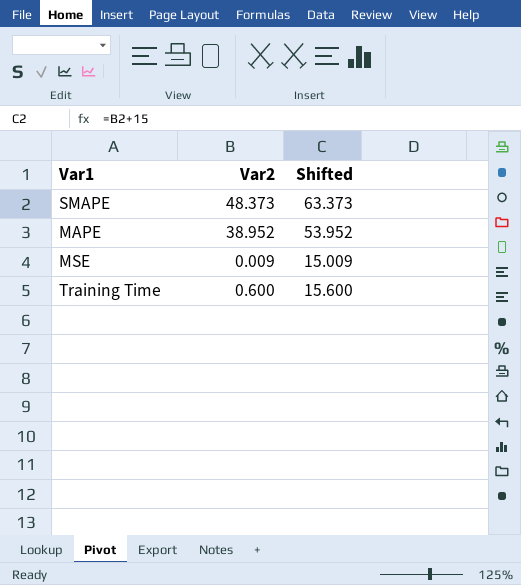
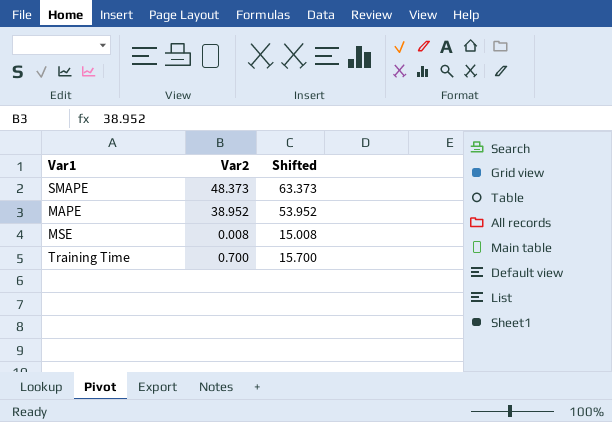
MSE | Var2: 0.009 -> 0.008
MSE | Shifted: 15.009 -> 15.008
Training Time | Var2: 0.600 -> 0.700
Training Time | Shifted: 15.600 -> 15.700

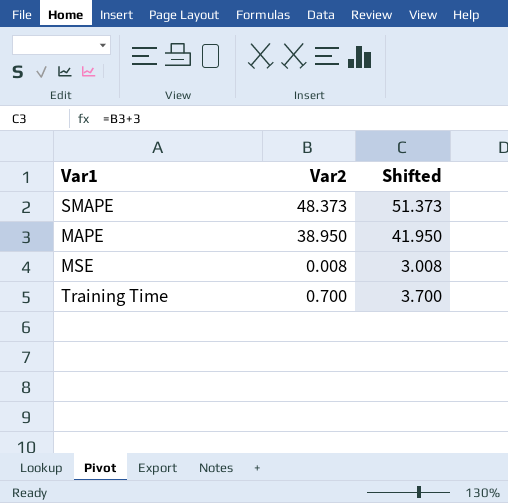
column Shifted | formula: [Var2] + 15 -> [Var2] + 3
MAPE | Var2: 38.952 -> 38.950

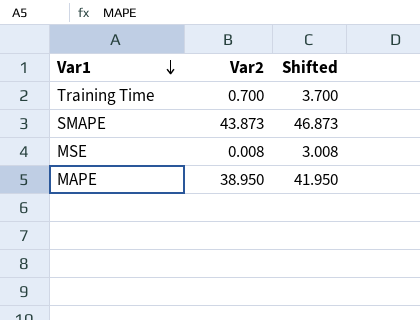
row order: none -> Var1 descending
SMAPE | Var2: 48.373 -> 43.873
SMAPE | Shifted: 51.373 -> 46.873

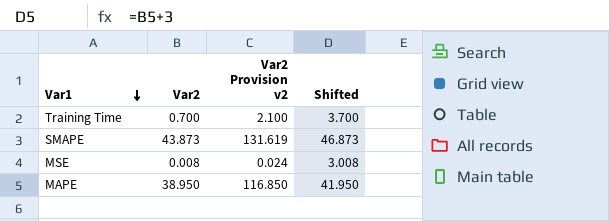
column Var2 Provision v2 | formula: none -> [Var2] * 3

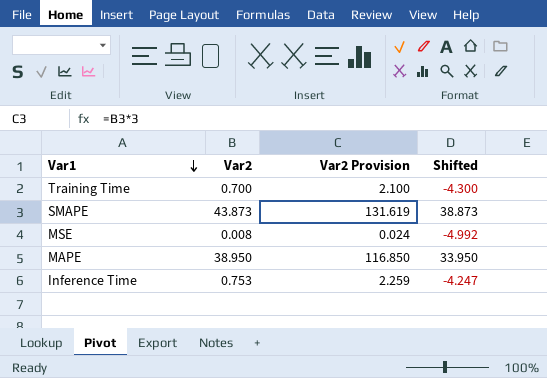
column name: Var2 Provision v2 -> Var2 Provision
column Shifted | formula: [Var2] + 3 -> [Var2] - 5
row Inference Time: none -> 0.753 | 2.259 | -4.247

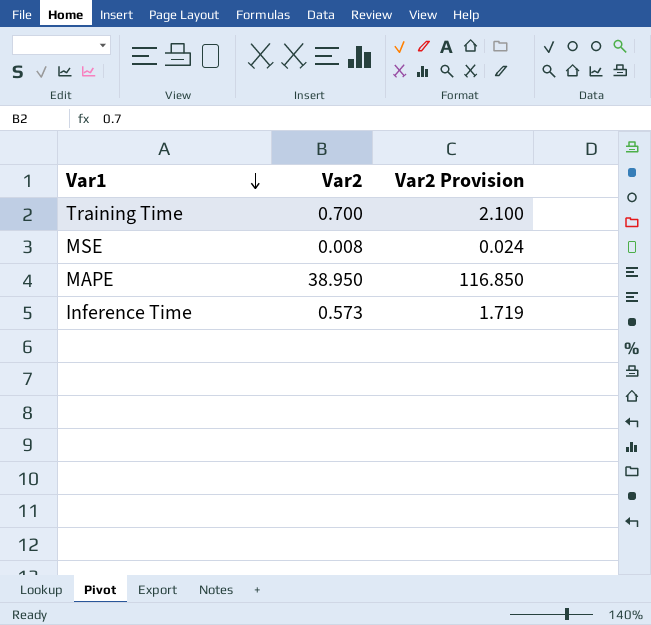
column Shifted | formula: [Var2] - 5 -> none
row SMAPE: 43.873 | 131.619 | 38.873 -> none
Inference Time | Var2: 0.753 -> 0.573
Inference Time | Var2 Provision: 2.259 -> 1.719

